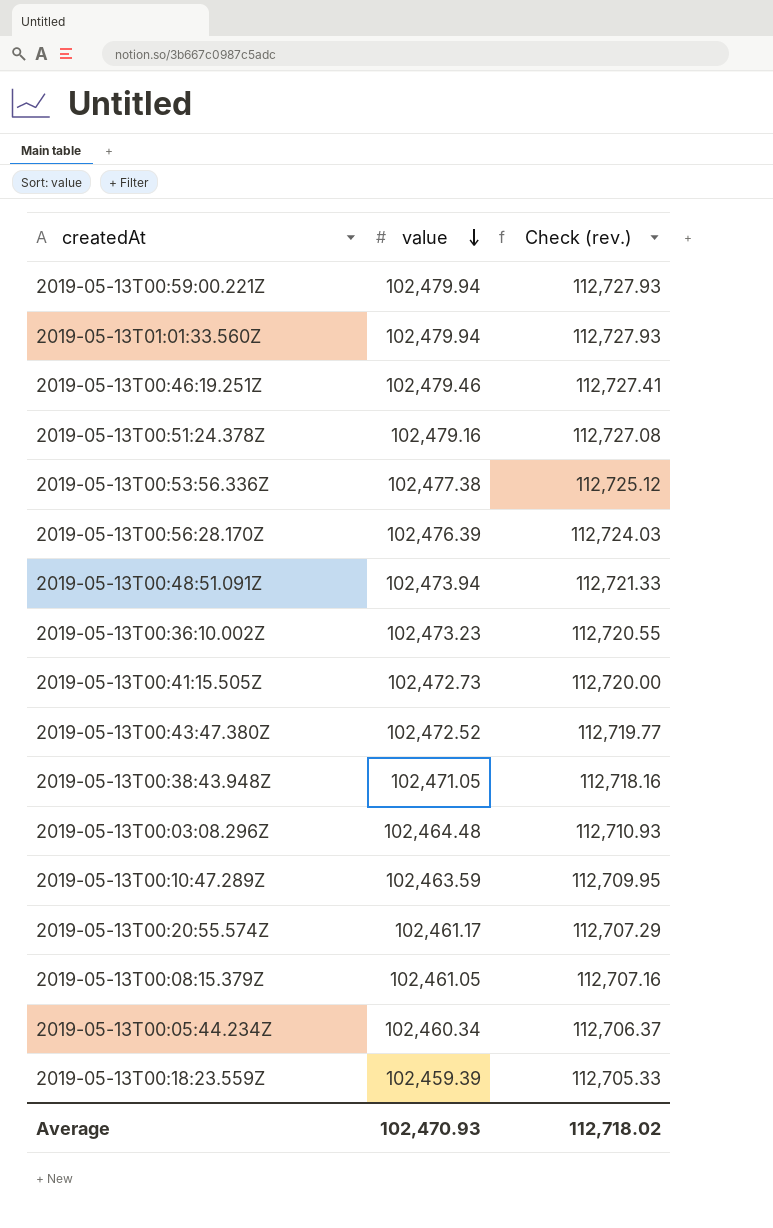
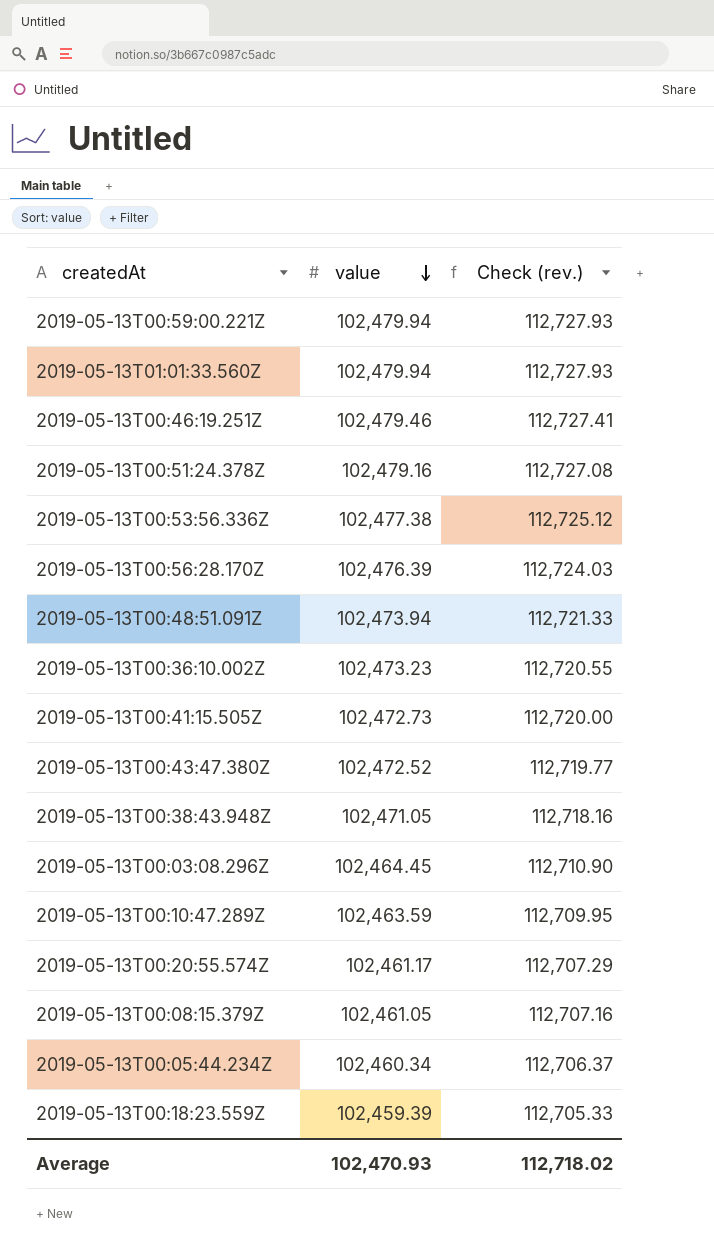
2019-05-13T00:03:08.296Z | value: 102,464.48 -> 102,464.45
2019-05-13T00:03:08.296Z | Check (rev.): 112,710.93 -> 112,710.90

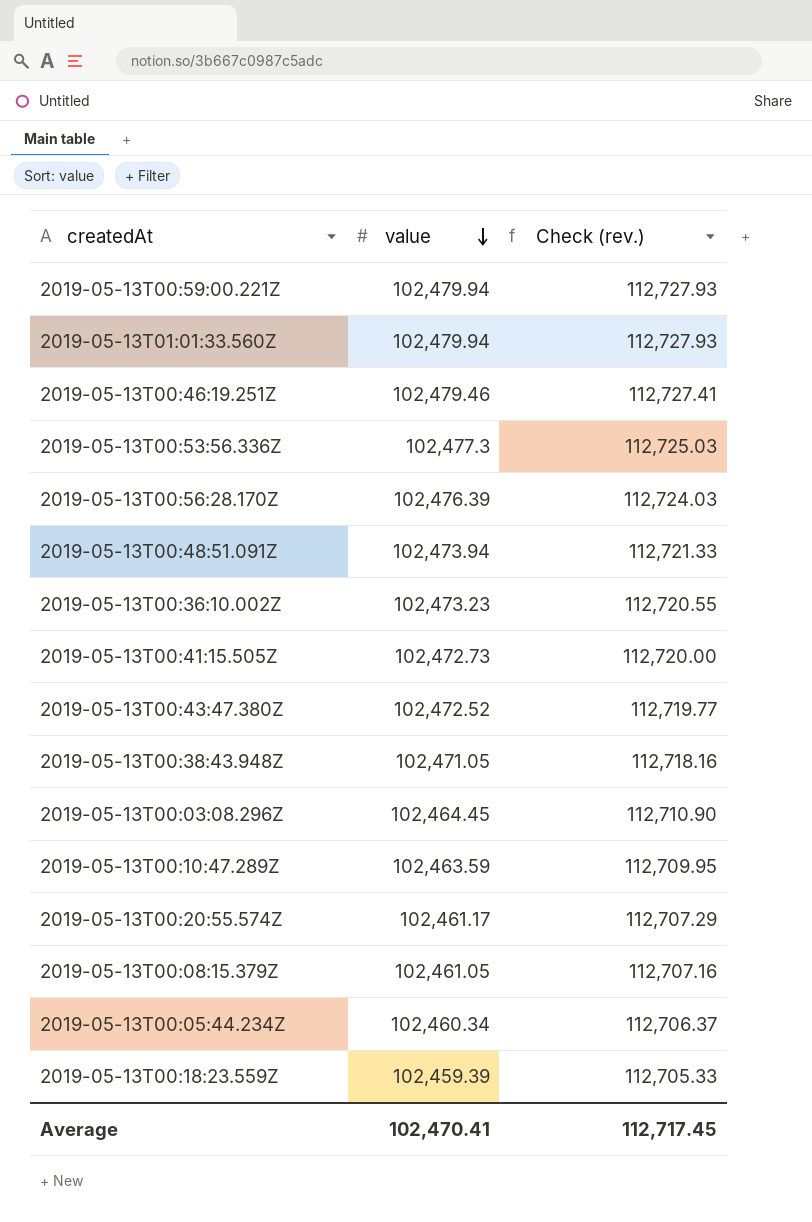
row 2019-05-13T00:51:24.378Z: 102,479.16 | 112,727.08 -> none
2019-05-13T00:53:56.336Z | value: 102,477.38 -> 102,477.3
2019-05-13T00:53:56.336Z | Check (rev.): 112,725.12 -> 112,725.03
Average | value: 102,470.93 -> 102,470.41
Average | Check (rev.): 112,718.02 -> 112,717.45

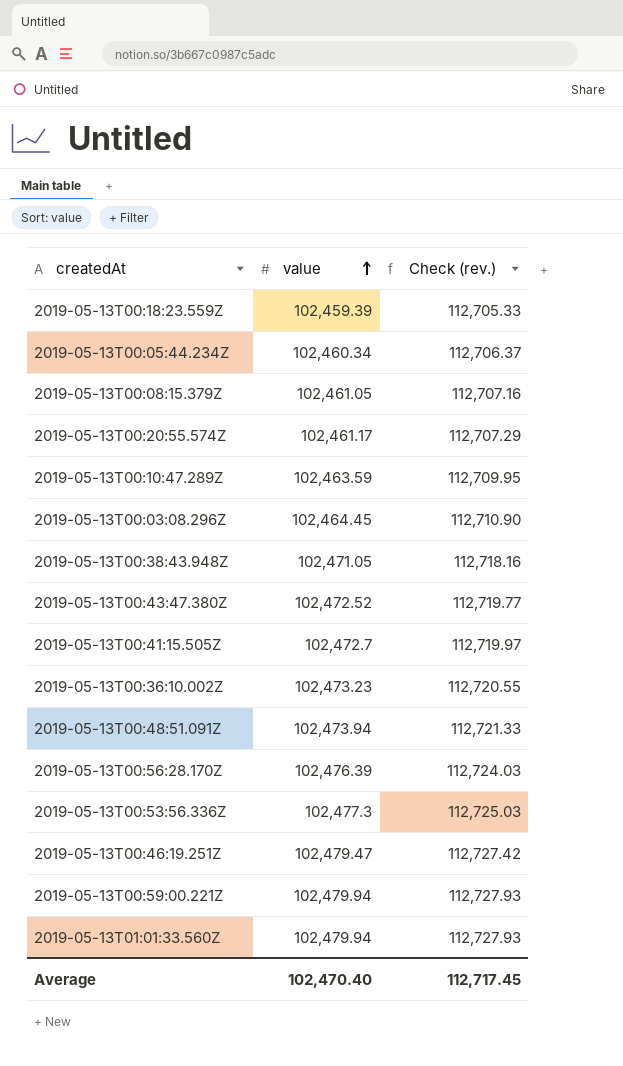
row order: value descending -> value ascending
2019-05-13T00:41:15.505Z | value: 102,472.73 -> 102,472.7
2019-05-13T00:41:15.505Z | Check (rev.): 112,720.00 -> 112,719.97
2019-05-13T00:46:19.251Z | value: 102,479.46 -> 102,479.47
2019-05-13T00:46:19.251Z | Check (rev.): 112,727.41 -> 112,727.42
Average | value: 102,470.41 -> 102,470.40

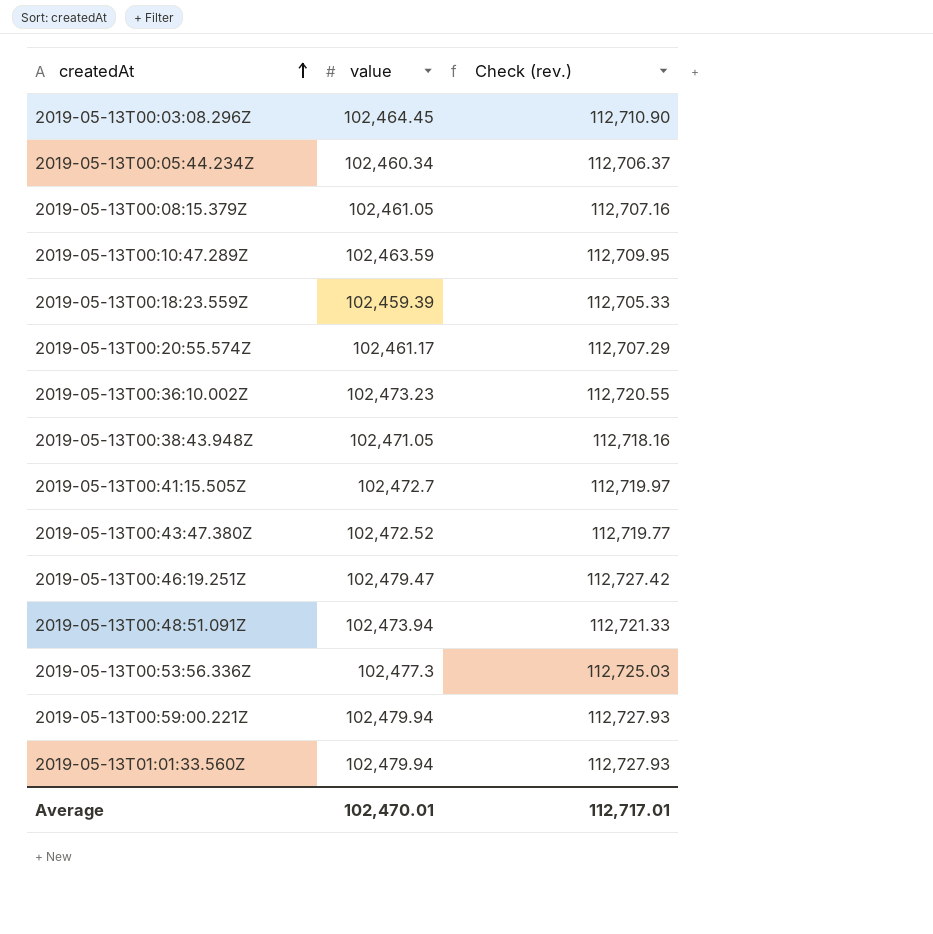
row order: value ascending -> createdAt ascending
row 2019-05-13T00:56:28.170Z: 102,476.39 | 112,724.03 -> none
Average | value: 102,470.40 -> 102,470.01
Average | Check (rev.): 112,717.45 -> 112,717.01

